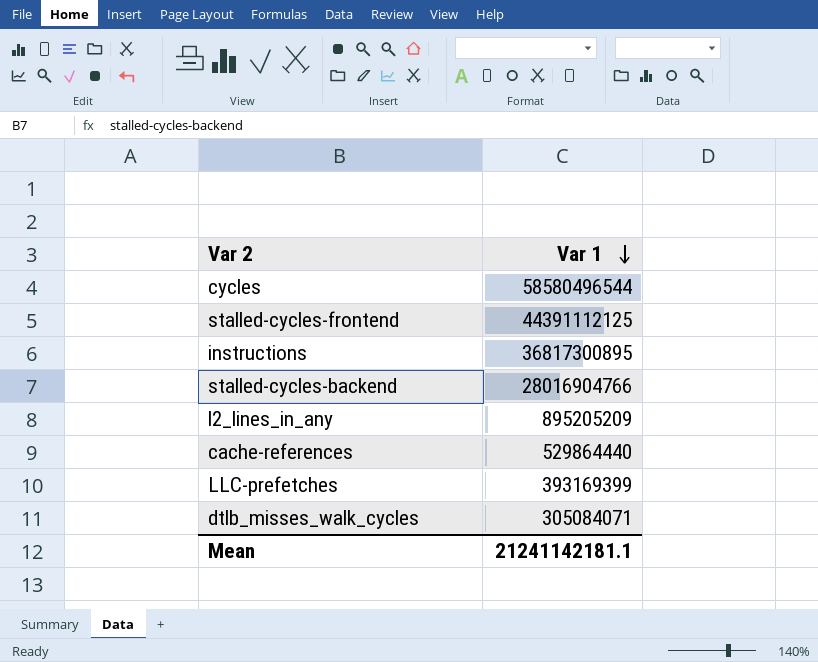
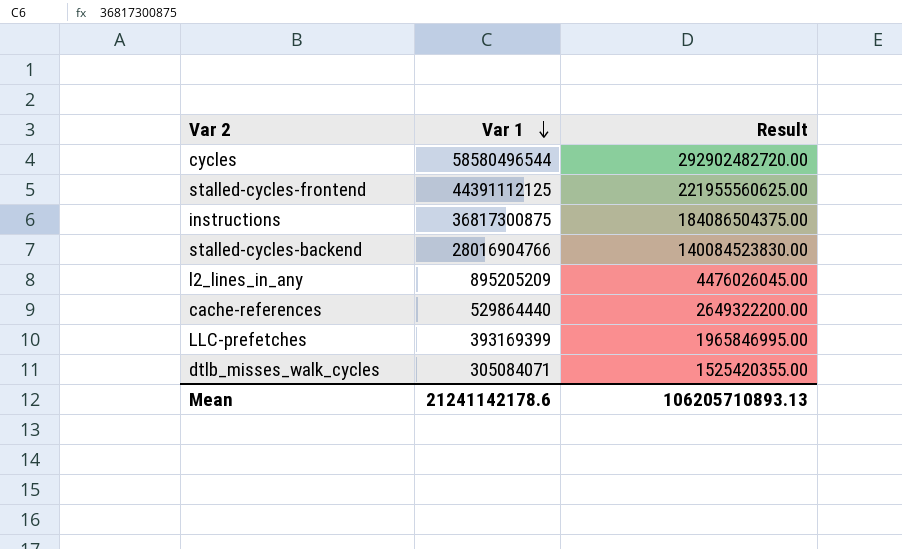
column Result | formula: none -> [Var 1] * 5
instructions | Var 1: 36817300895 -> 36817300875
Mean | Var 1: 21241142181.1 -> 21241142178.6

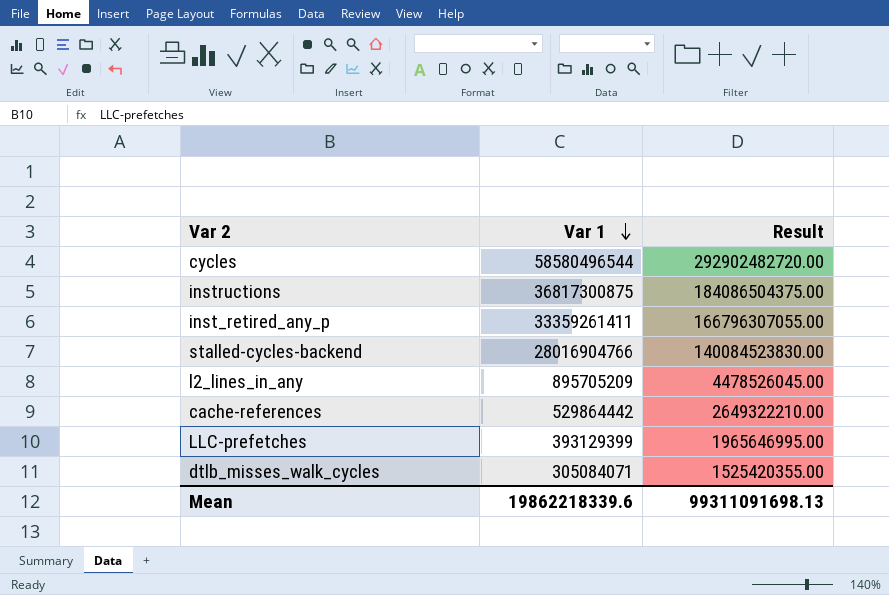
row stalled-cycles-frontend: 44391112125 | 221955560625.00 -> none
row inst_retired_any_p: none -> 33359261411 | 166796307055.00
l2_lines_in_any | Var 1: 895205209 -> 895705209
l2_lines_in_any | Result: 4476026045.00 -> 4478526045.00
cache-references | Var 1: 529864440 -> 529864442
cache-references | Result: 2649322200.00 -> 2649322210.00
LLC-prefetches | Var 1: 393169399 -> 393129399
LLC-prefetches | Result: 1965846995.00 -> 1965646995.00
Mean | Var 1: 21241142178.6 -> 19862218339.6
Mean | Result: 106205710893.13 -> 99311091698.13

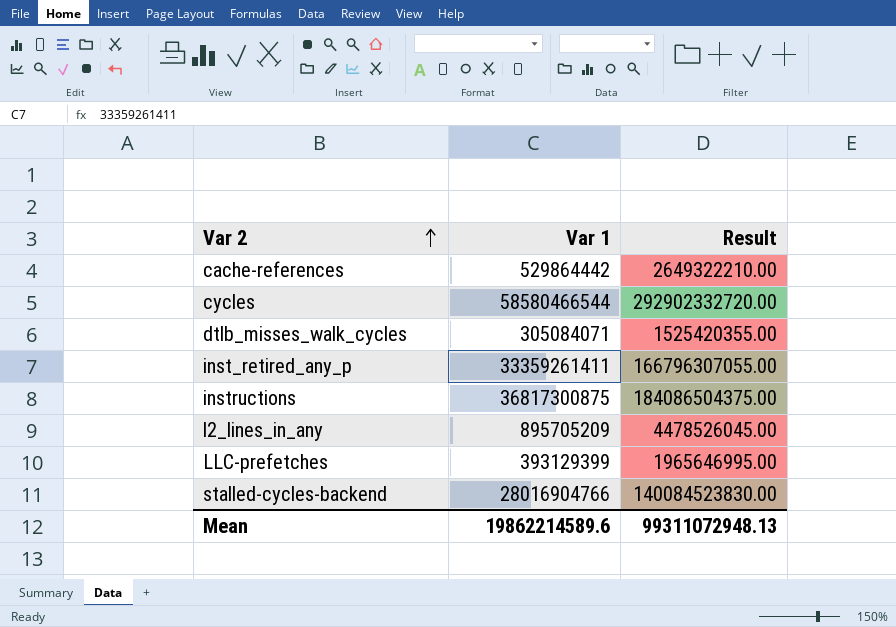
row order: Var 1 descending -> Var 2 ascending
cycles | Var 1: 58580496544 -> 58580466544
cycles | Result: 292902482720.00 -> 292902332720.00
Mean | Var 1: 19862218339.6 -> 19862214589.6
Mean | Result: 99311091698.13 -> 99311072948.13

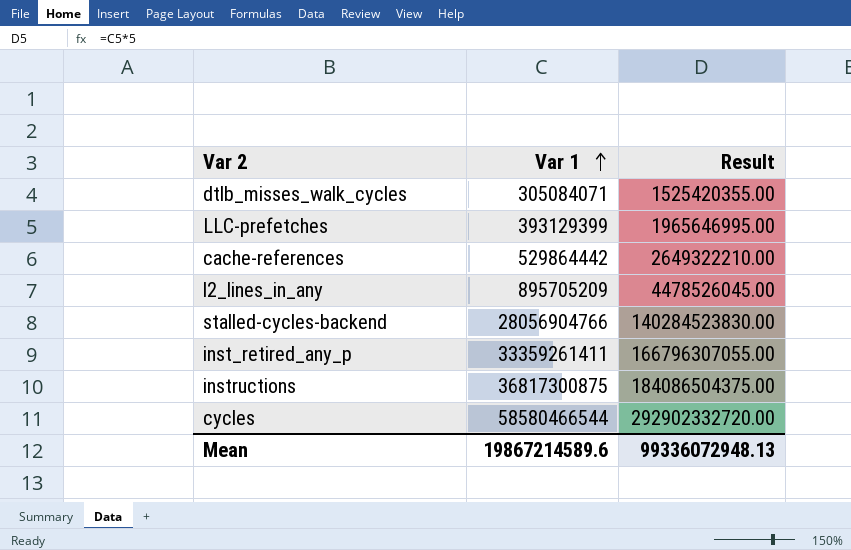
row order: Var 2 ascending -> Var 1 ascending
stalled-cycles-backend | Var 1: 28016904766 -> 28056904766
stalled-cycles-backend | Result: 140084523830.00 -> 140284523830.00
Mean | Var 1: 19862214589.6 -> 19867214589.6
Mean | Result: 99311072948.13 -> 99336072948.13

